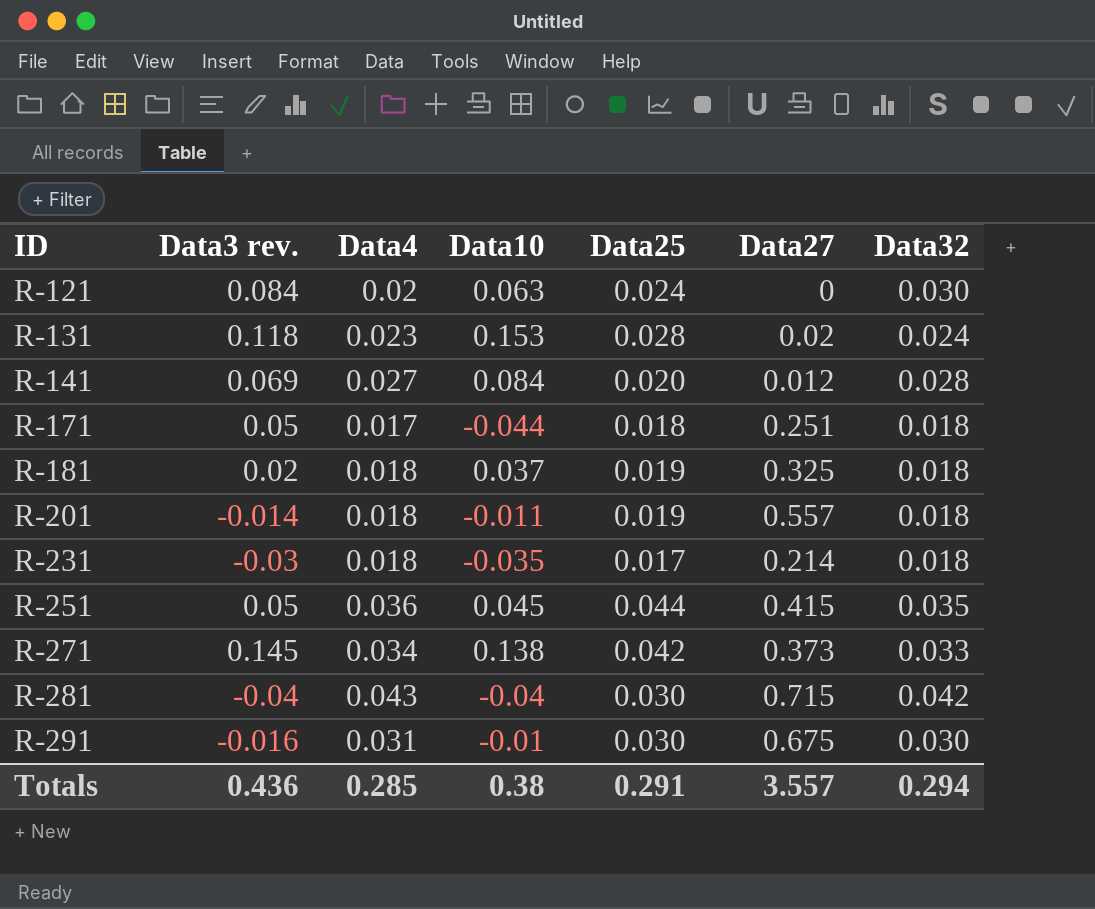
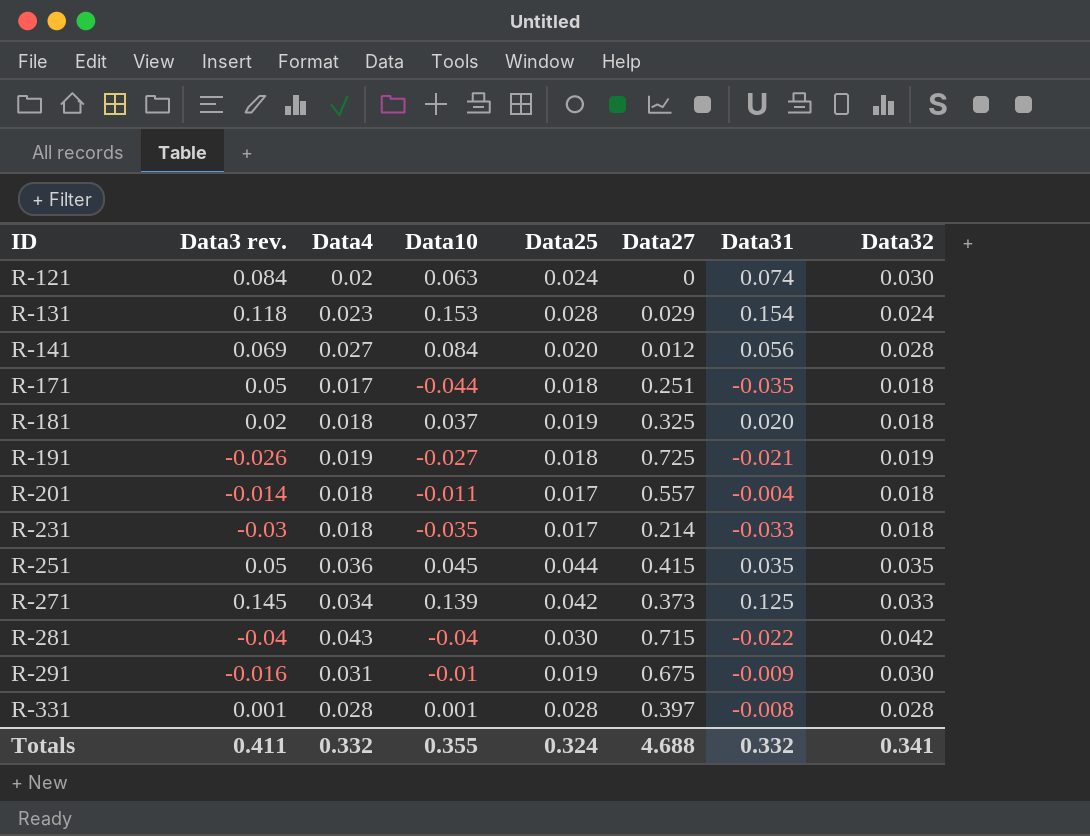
column Data31 | position: none -> 7
R-131 | Data27: 0.02 -> 0.029
row R-191: none -> -0.026 | 0.019 | -0.027 | 0.018 | 0.725 | -0.021 | 0.019
R-201 | Data25: 0.019 -> 0.017
R-271 | Data10: 0.138 -> 0.139
R-291 | Data25: 0.030 -> 0.019
row R-331: none -> 0.001 | 0.028 | 0.001 | 0.028 | 0.397 | -0.008 | 0.028
Totals | Data3 rev.: 0.436 -> 0.411
Totals | Data4: 0.285 -> 0.332
Totals | Data10: 0.38 -> 0.355
Totals | Data25: 0.291 -> 0.324
Totals | Data27: 3.557 -> 4.688
Totals | Data32: 0.294 -> 0.341

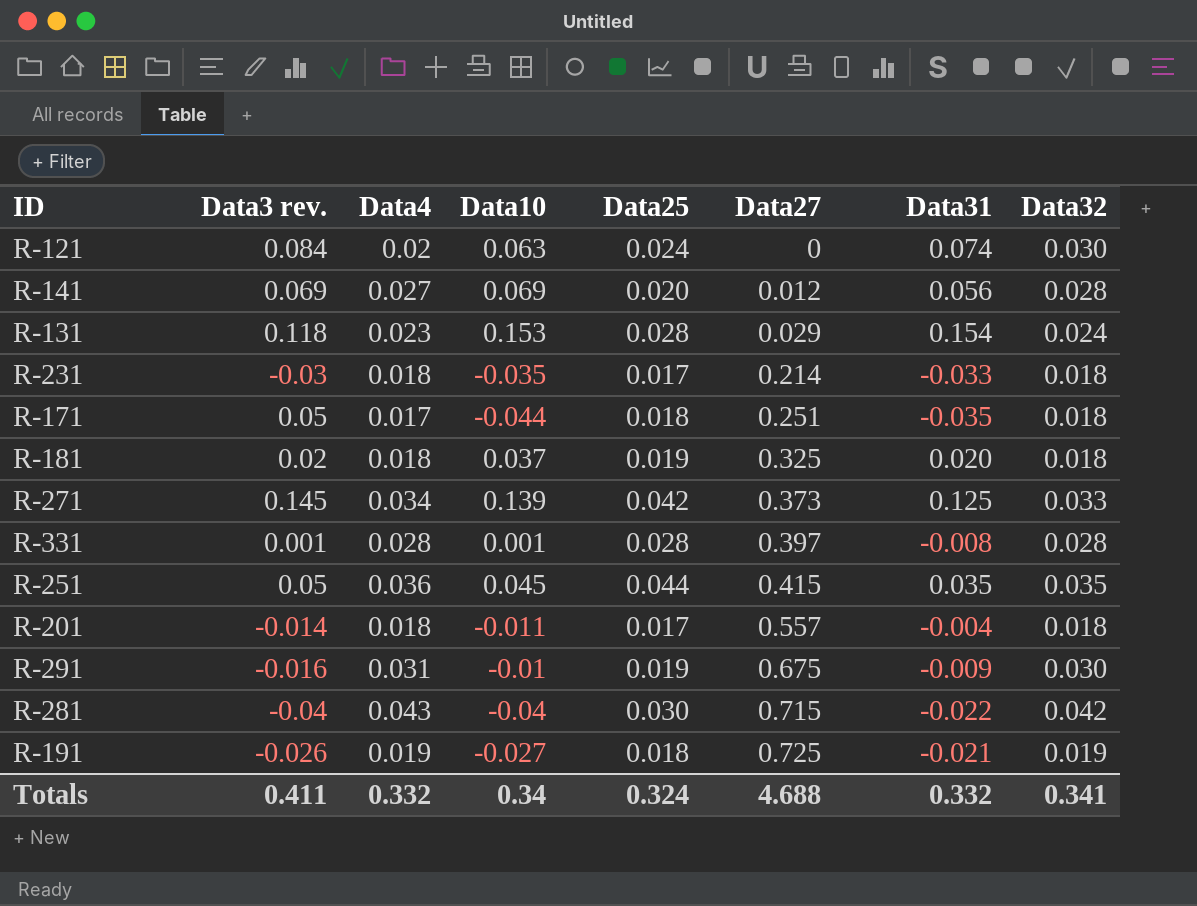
row order: ID ascending -> Data27 ascending
R-141 | Data10: 0.084 -> 0.069
Totals | Data10: 0.355 -> 0.34

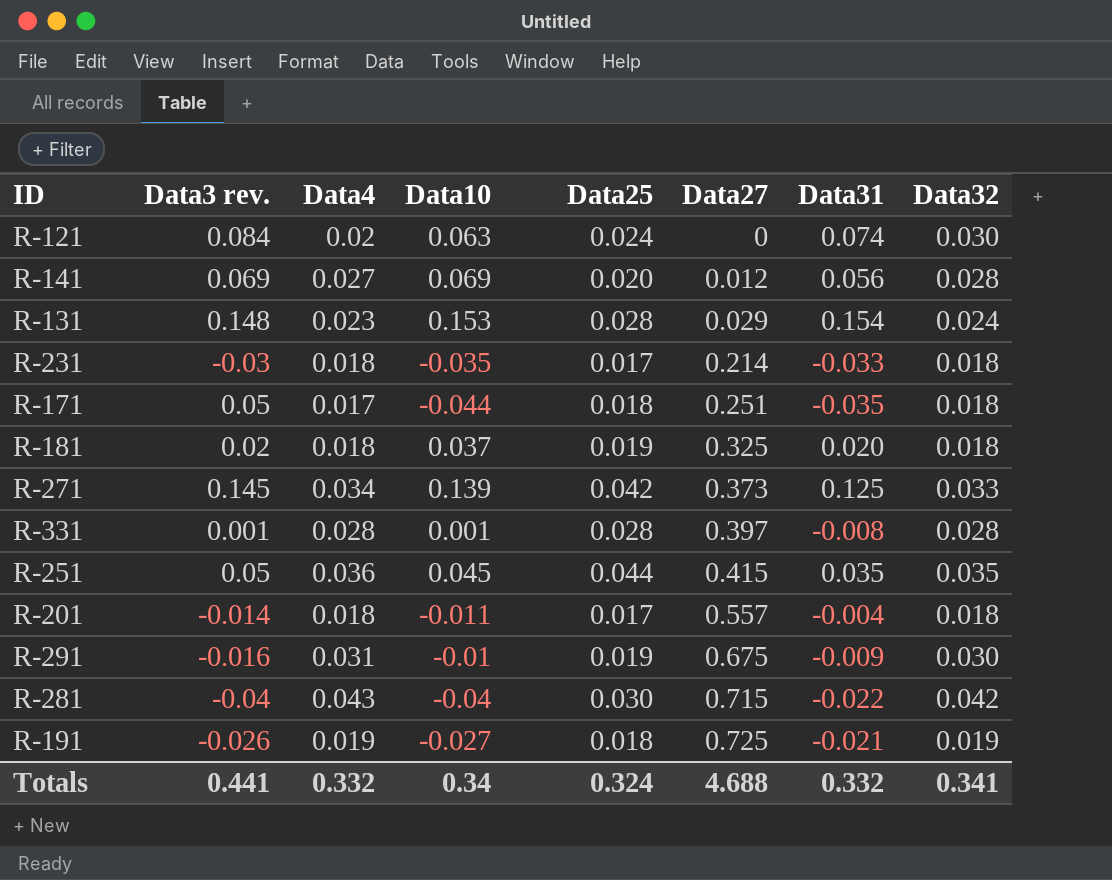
R-131 | Data3 rev.: 0.118 -> 0.148
Totals | Data3 rev.: 0.411 -> 0.441

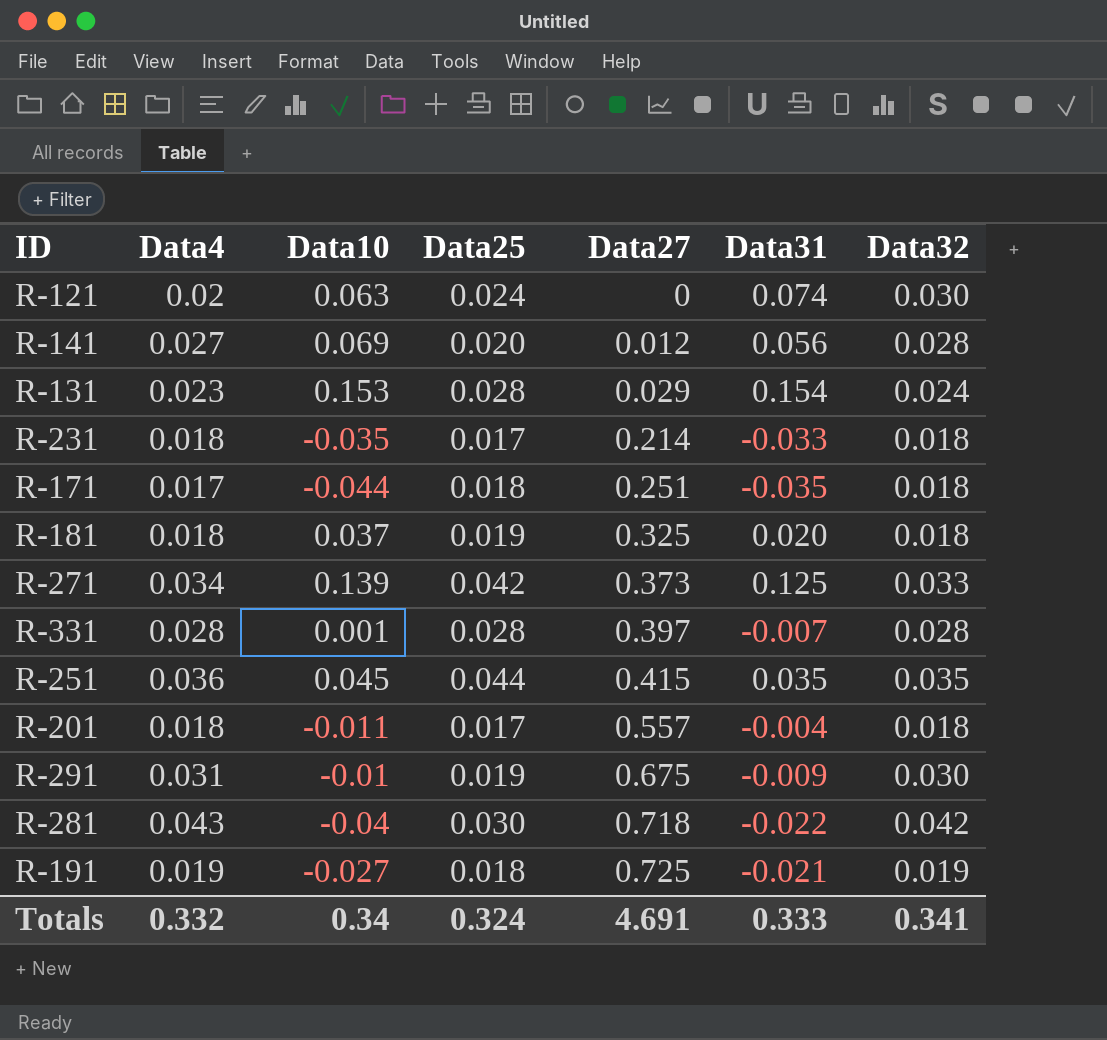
column Data3 rev. | position: 2 -> none
R-331 | Data31: -0.008 -> -0.007
R-281 | Data27: 0.715 -> 0.718
Totals | Data27: 4.688 -> 4.691
Totals | Data31: 0.332 -> 0.333

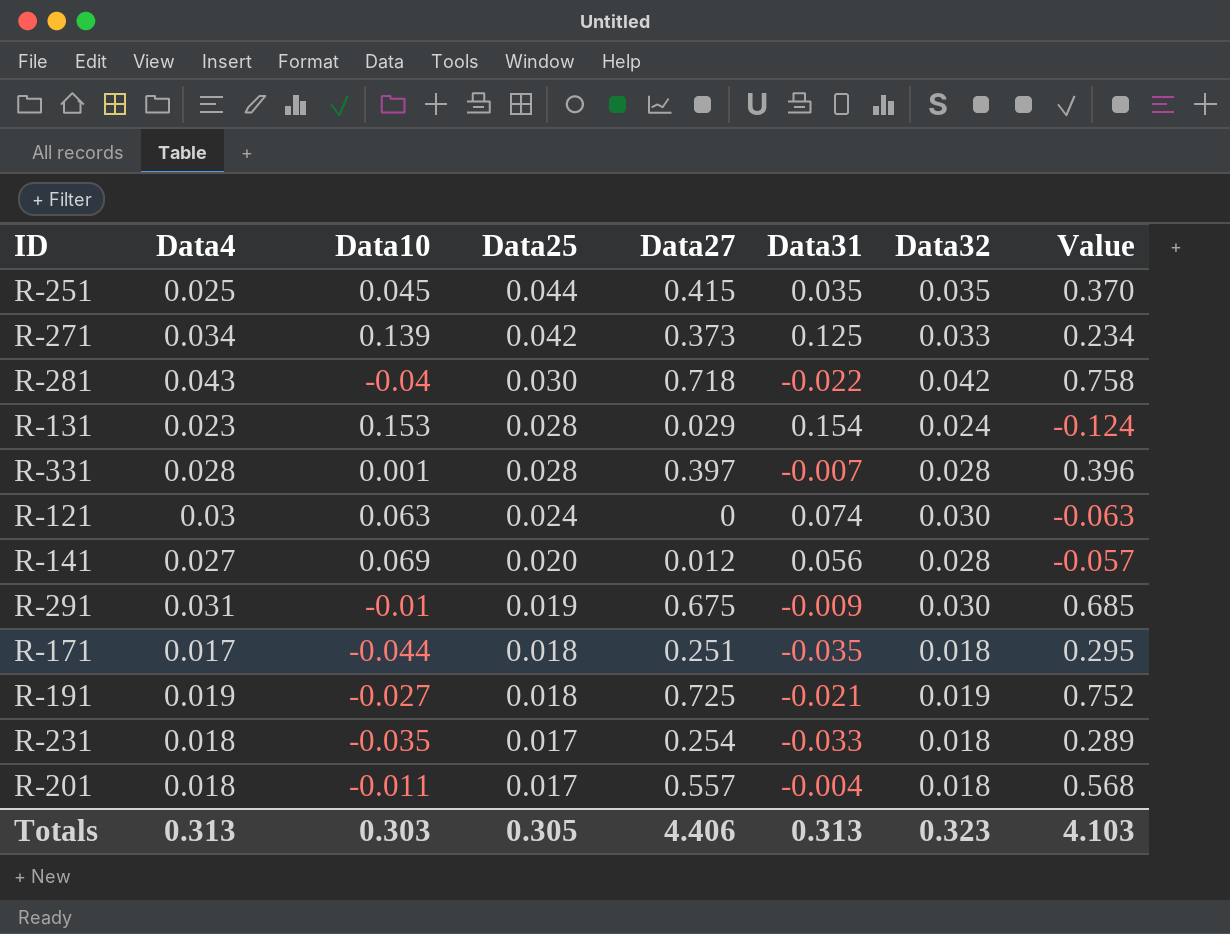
row order: Data27 ascending -> Data25 descending
column Value | formula: none -> [Data27] - [Data10]
row R-181: 0.018 | 0.037 | 0.019 | 0.325 | 0.020 | 0.018 -> none
R-251 | Data4: 0.036 -> 0.025
R-121 | Data4: 0.02 -> 0.03
R-231 | Data27: 0.214 -> 0.254
Totals | Data4: 0.332 -> 0.313
Totals | Data10: 0.34 -> 0.303
Totals | Data25: 0.324 -> 0.305
Totals | Data27: 4.691 -> 4.406
Totals | Data31: 0.333 -> 0.313
Totals | Data32: 0.341 -> 0.323

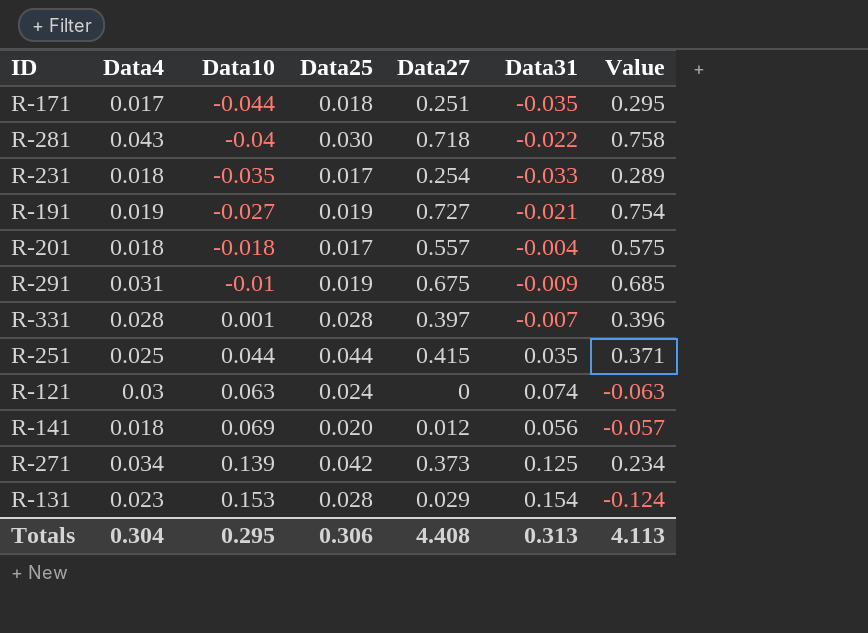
row order: Data25 descending -> Data10 ascending
column Data32 | position: 7 -> none
R-191 | Data25: 0.018 -> 0.019
R-191 | Data27: 0.725 -> 0.727
R-191 | Value: 0.752 -> 0.754
R-201 | Data10: -0.011 -> -0.018
R-201 | Value: 0.568 -> 0.575
R-251 | Data10: 0.045 -> 0.044
R-251 | Value: 0.370 -> 0.371
R-141 | Data4: 0.027 -> 0.018
Totals | Data4: 0.313 -> 0.304
Totals | Data10: 0.303 -> 0.295
Totals | Data25: 0.305 -> 0.306
Totals | Data27: 4.406 -> 4.408
Totals | Value: 4.103 -> 4.113

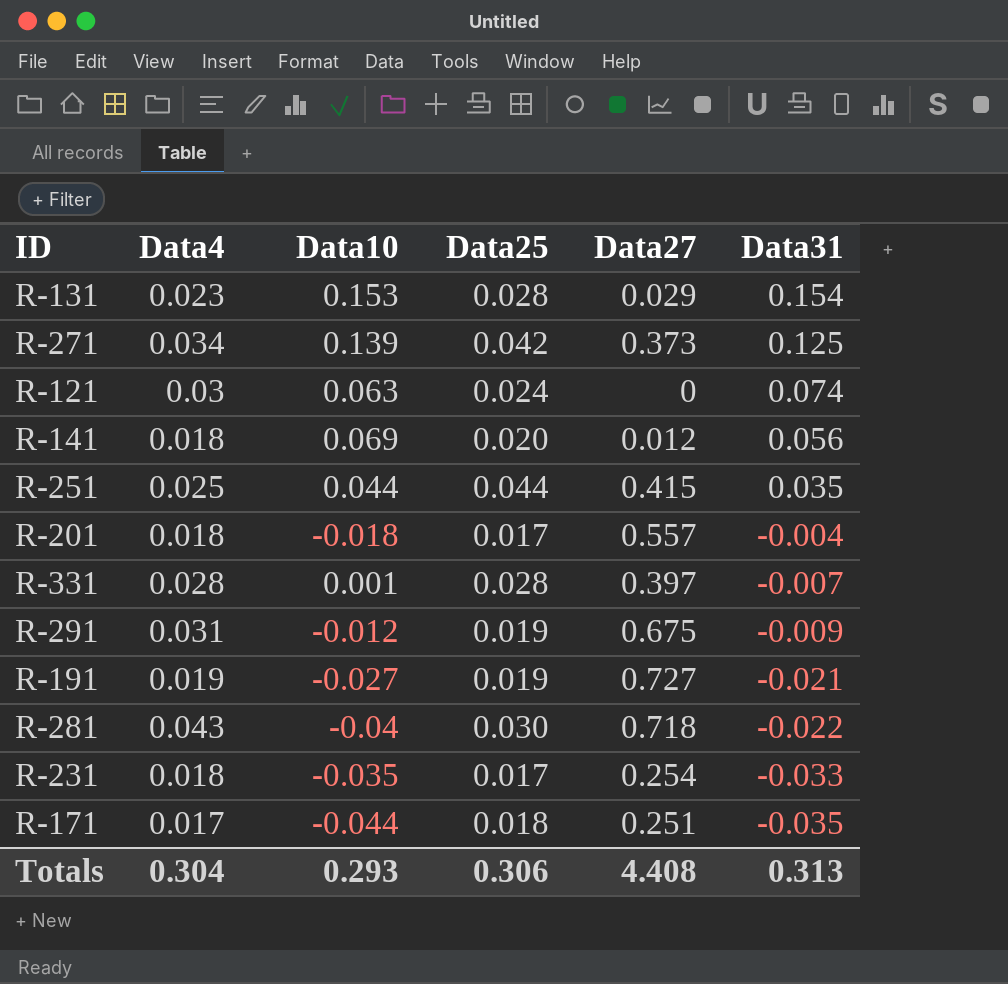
row order: Data10 ascending -> Data31 descending
column Value | formula: [Data27] - [Data10] -> none
R-291 | Data10: -0.01 -> -0.012
Totals | Data10: 0.295 -> 0.293

